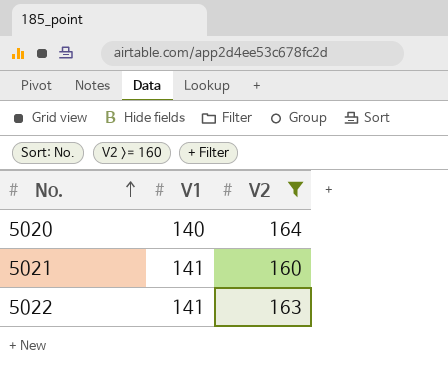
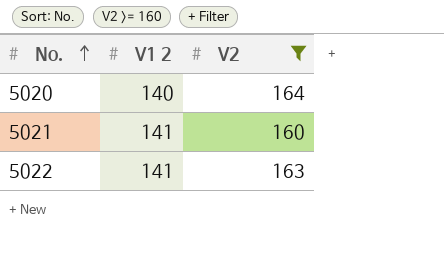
column name: V1 -> V1 2

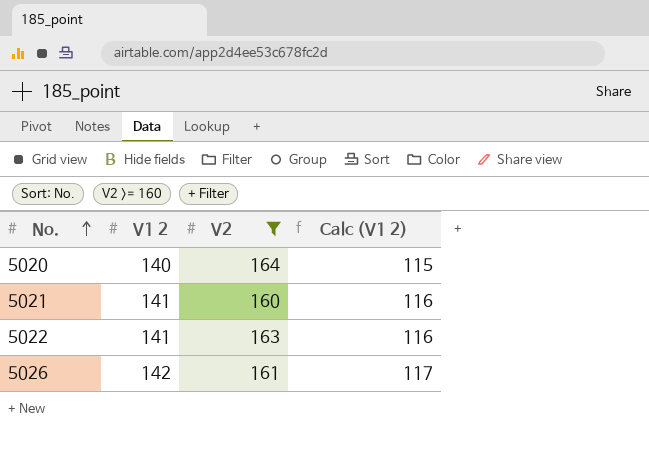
column Calc (V1 2) | formula: none -> [V1 2] - 25
row 5026: none -> 142 | 161 | 117

